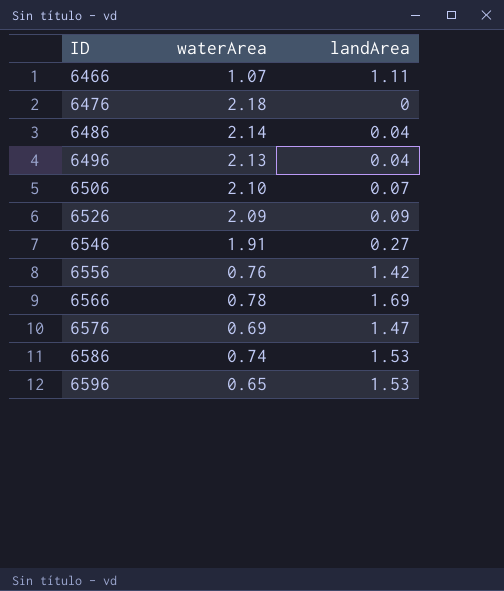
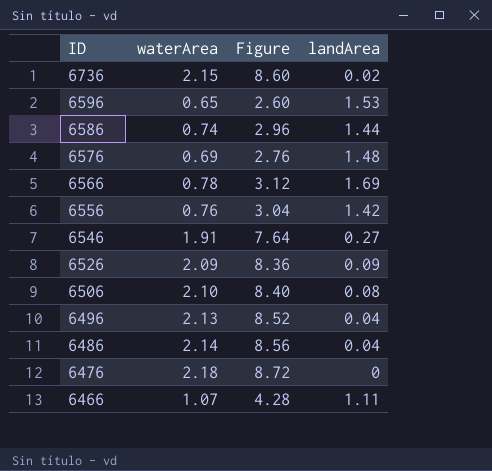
row order: ID ascending -> ID descending
column Figure | formula: none -> [waterArea] * 4
row 6736: none -> 2.15 | 8.60 | 0.02
6586 | landArea: 1.53 -> 1.44
6576 | landArea: 1.47 -> 1.48
6506 | landArea: 0.07 -> 0.08

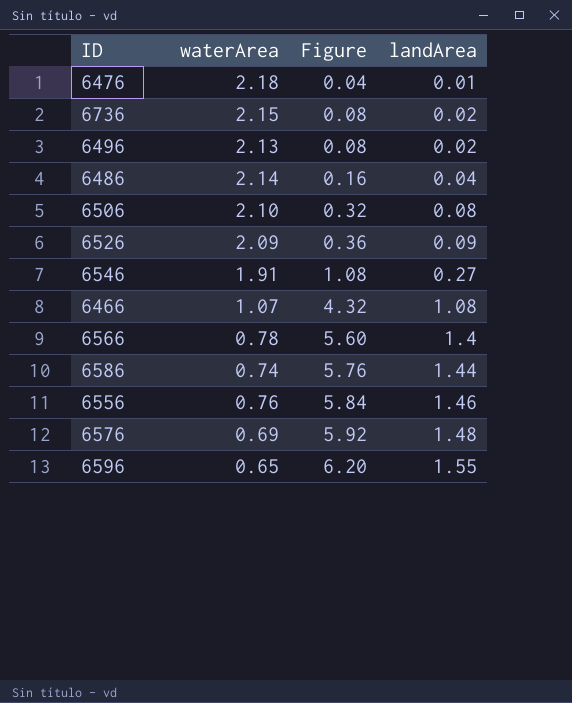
row order: ID descending -> Figure ascending
column Figure | formula: [waterArea] * 4 -> [landArea] * 4
6476 | landArea: 0 -> 0.01
6496 | landArea: 0.04 -> 0.02
6466 | landArea: 1.11 -> 1.08
6566 | landArea: 1.69 -> 1.4
6556 | landArea: 1.42 -> 1.46
6596 | landArea: 1.53 -> 1.55

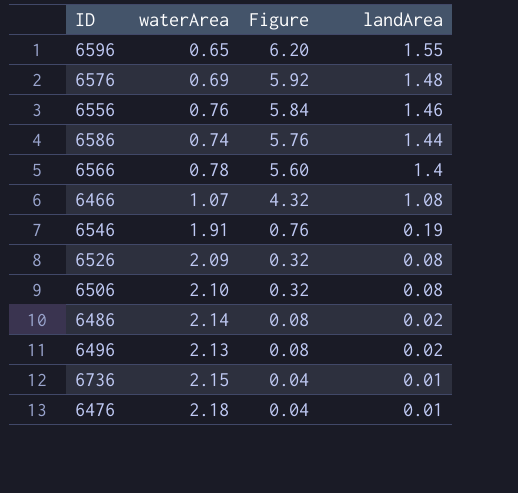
row order: Figure ascending -> Figure descending
6546 | Figure: 1.08 -> 0.76
6546 | landArea: 0.27 -> 0.19
6526 | Figure: 0.36 -> 0.32
6526 | landArea: 0.09 -> 0.08
6486 | Figure: 0.16 -> 0.08
6486 | landArea: 0.04 -> 0.02
6736 | Figure: 0.08 -> 0.04
6736 | landArea: 0.02 -> 0.01

